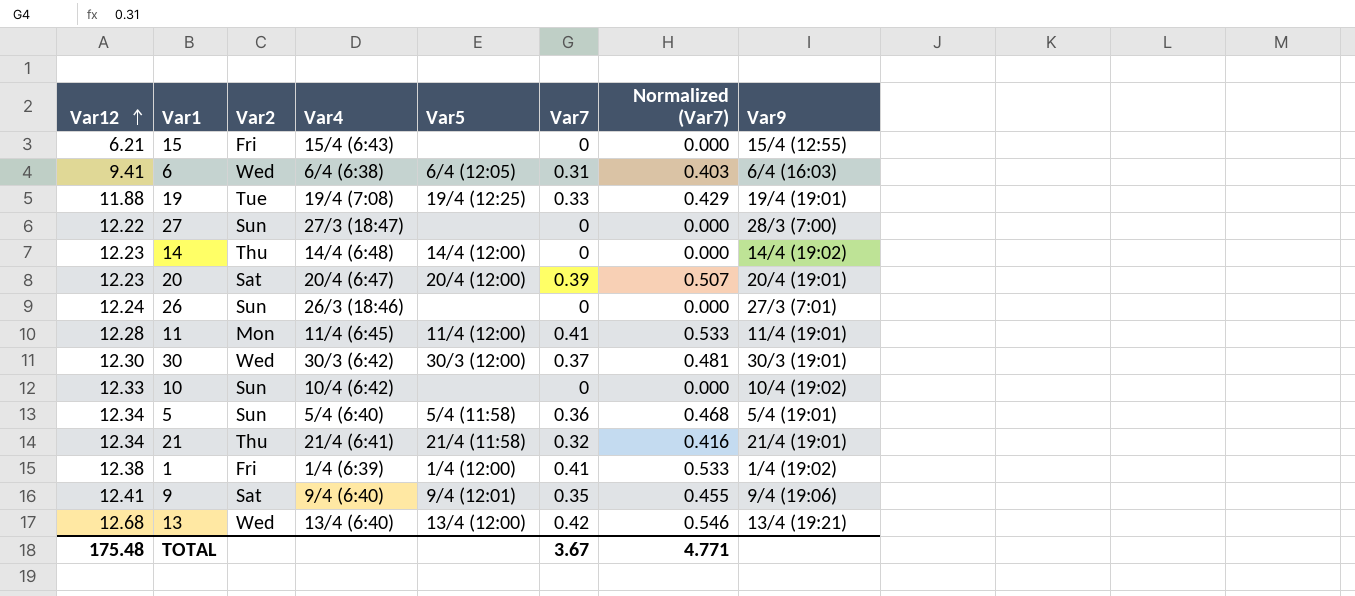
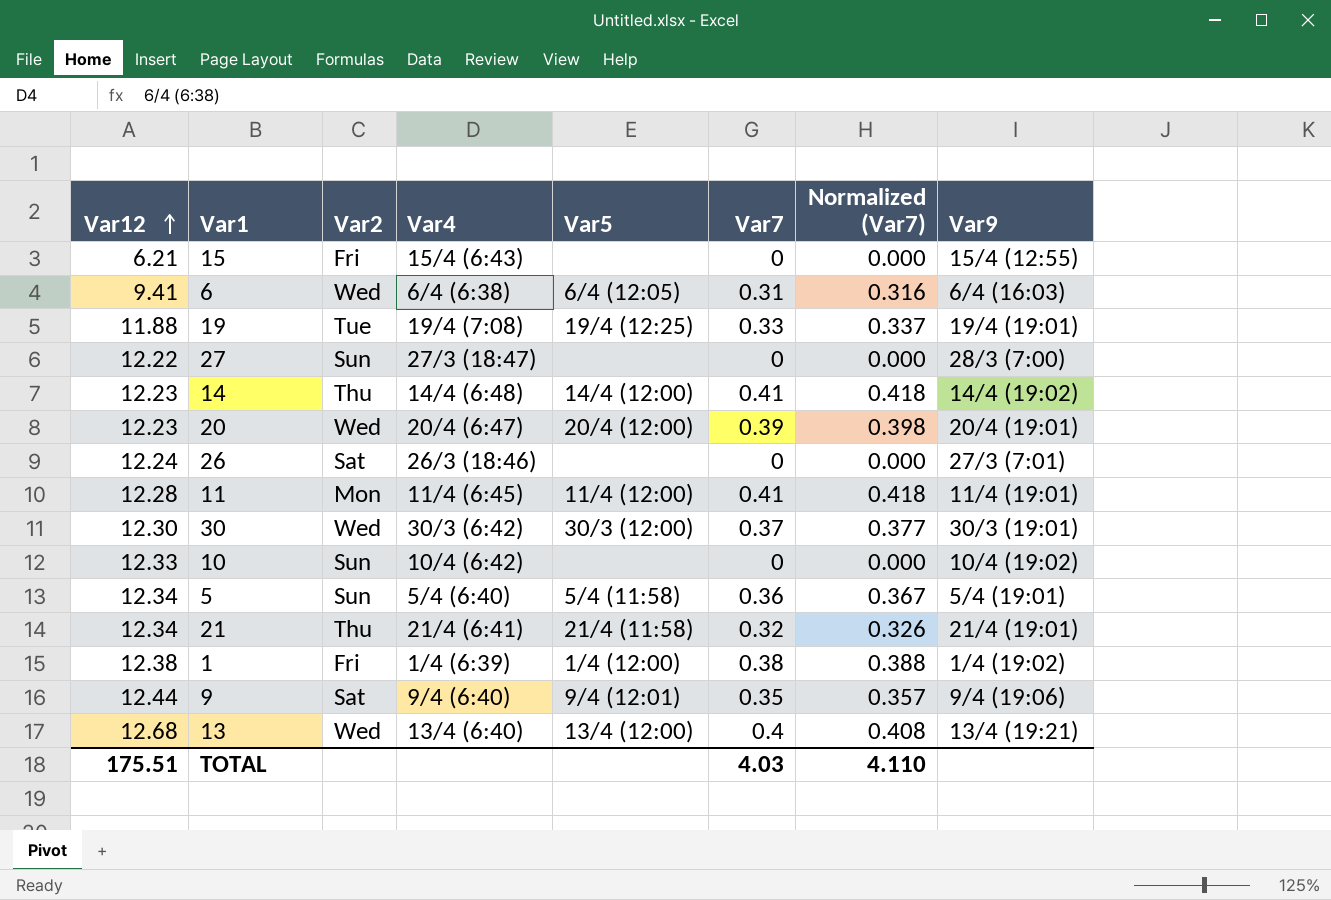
column Normalized (Var7) | formula: [Var7] * 1.3 -> [Var7] * 1.02
14 | Var7: 0 -> 0.41
20 | Var2: Sat -> Wed
26 | Var2: Sun -> Sat
1 | Var7: 0.41 -> 0.38
9 | Var12: 12.41 -> 12.44
13 | Var7: 0.42 -> 0.4
TOTAL | Var12: 175.48 -> 175.51
TOTAL | Var7: 3.67 -> 4.03
TOTAL | Normalized (Var7): 4.771 -> 4.110

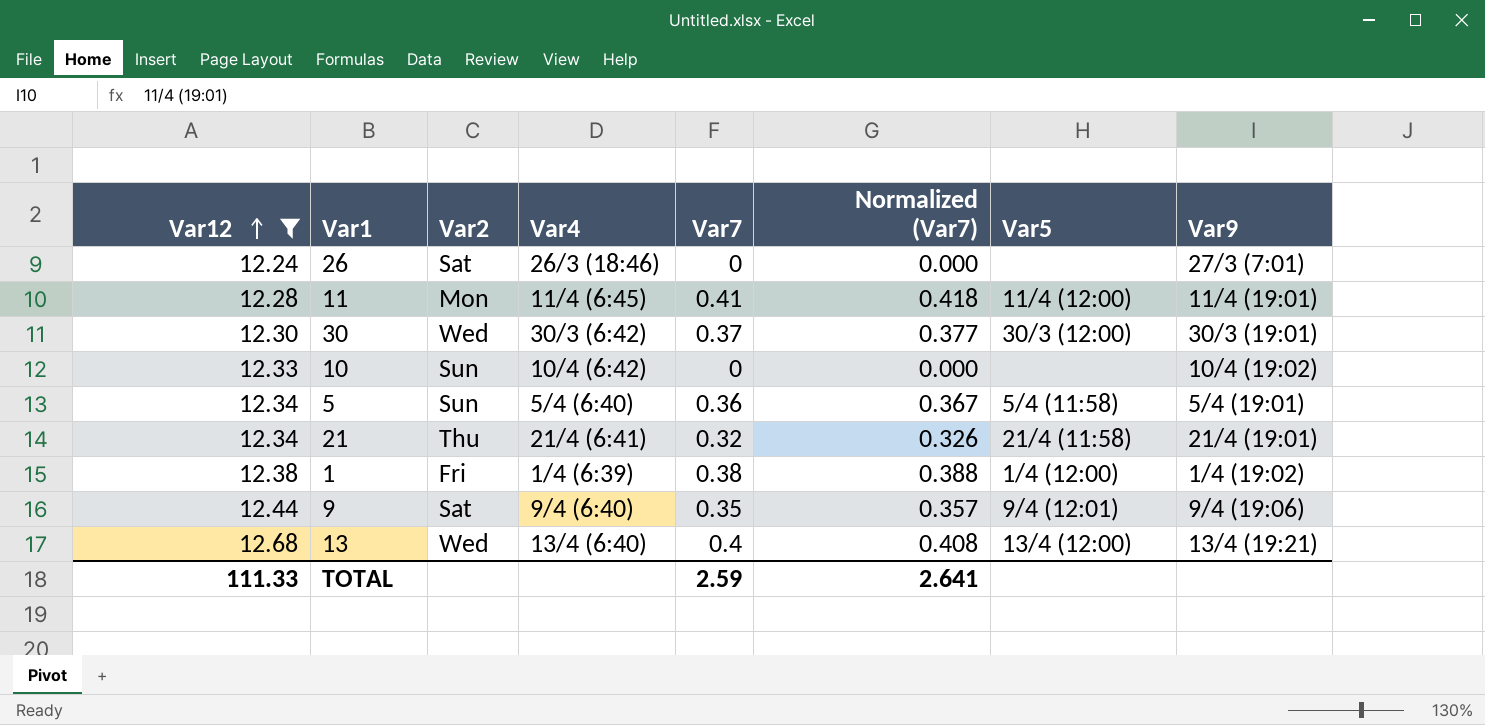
filter: none -> Var12 >= 12.24
column Var5 | position: 5 -> 7
TOTAL | Var12: 175.51 -> 111.33
TOTAL | Var7: 4.03 -> 2.59
TOTAL | Normalized (Var7): 4.110 -> 2.641

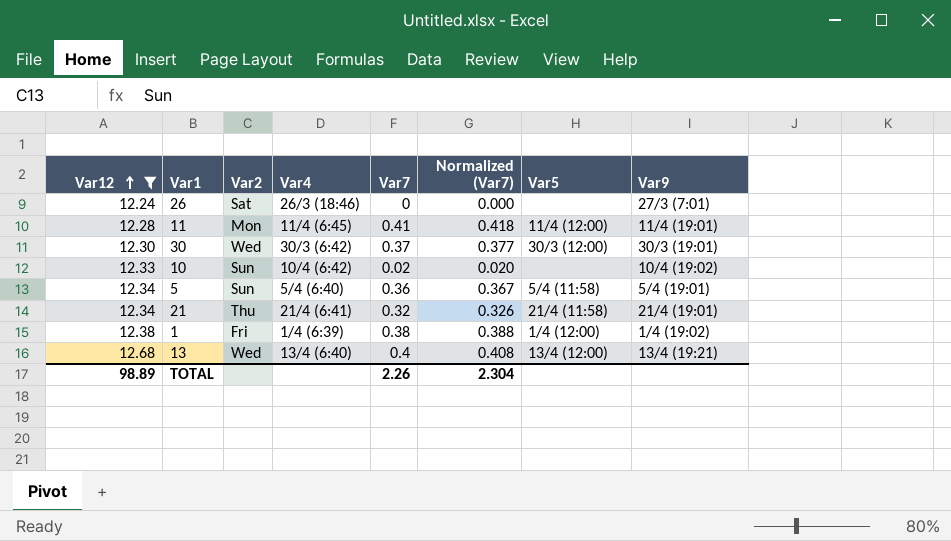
row 9: 12.44 | Sat | 9/4 (6:40) | 0.35 | 0.357 | 9/4 (12:01) | 9/4 (19:06) -> none
10 | Var7: 0 -> 0.02
10 | Normalized (Var7): 0.000 -> 0.020
TOTAL | Var12: 111.33 -> 98.89
TOTAL | Var7: 2.59 -> 2.26
TOTAL | Normalized (Var7): 2.641 -> 2.304

